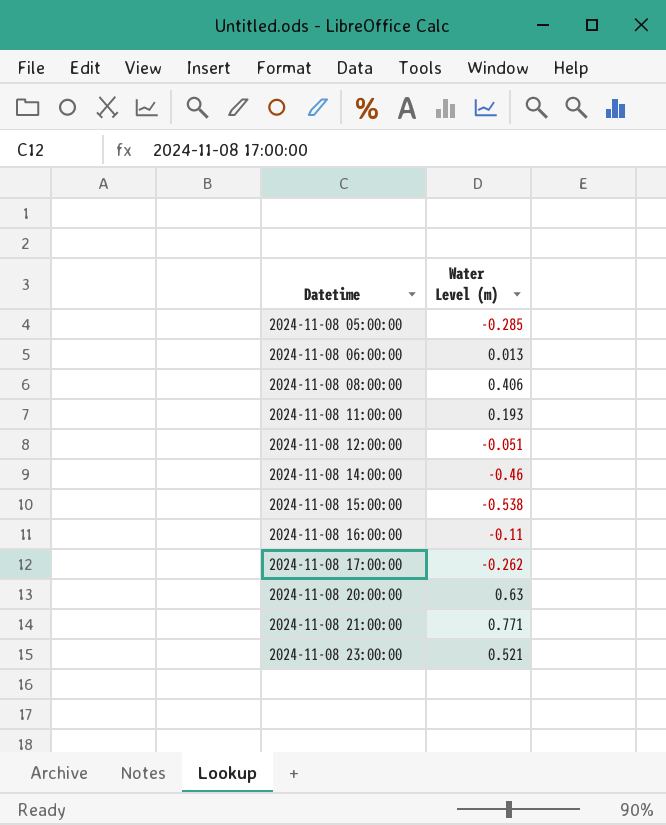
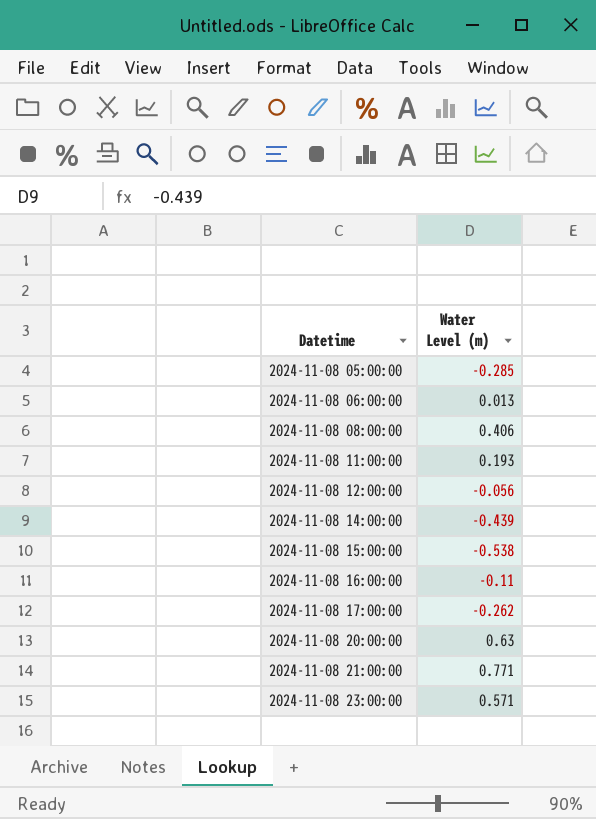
2024-11-08 12:00:00 | Water Level (m): -0.051 -> -0.056
2024-11-08 14:00:00 | Water Level (m): -0.46 -> -0.439
2024-11-08 23:00:00 | Water Level (m): 0.521 -> 0.571

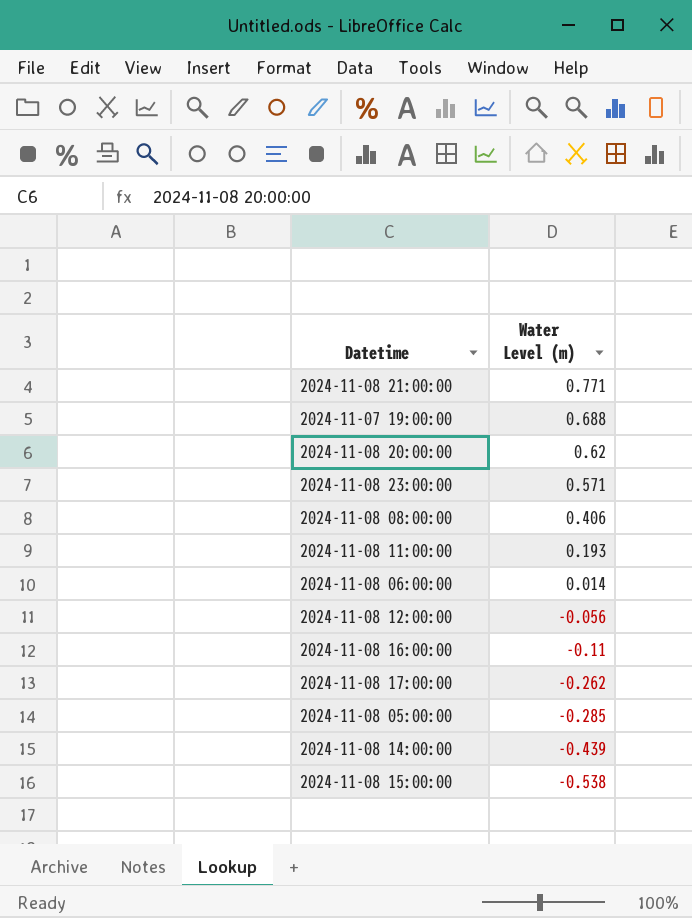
row order: Datetime ascending -> Water Level (m) descending
row 2024-11-07 19:00:00: none -> 0.688
2024-11-08 20:00:00 | Water Level (m): 0.63 -> 0.62
2024-11-08 06:00:00 | Water Level (m): 0.013 -> 0.014

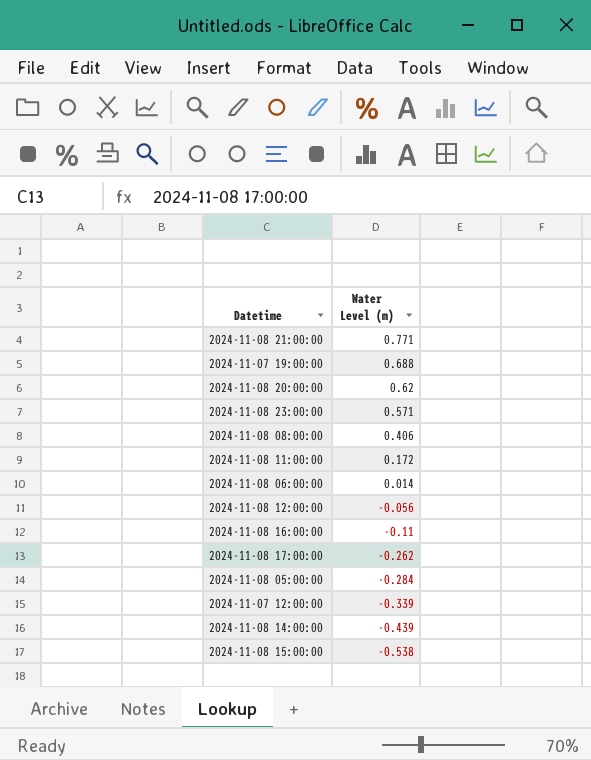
2024-11-08 11:00:00 | Water Level (m): 0.193 -> 0.172
2024-11-08 05:00:00 | Water Level (m): -0.285 -> -0.284
row 2024-11-07 12:00:00: none -> -0.339

